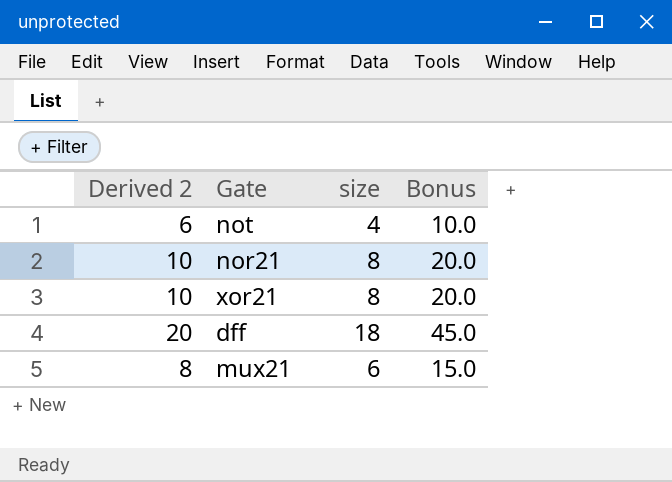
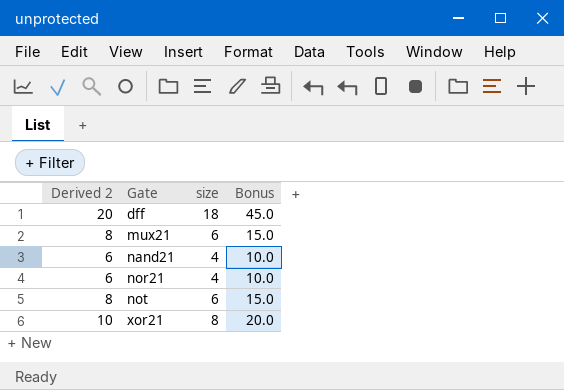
row order: none -> Gate ascending
row nand21: none -> 6 | 4 | 10.0
nor21 | Derived 2: 10 -> 6
nor21 | size: 8 -> 4
nor21 | Bonus: 20.0 -> 10.0
not | Derived 2: 6 -> 8
not | size: 4 -> 6
not | Bonus: 10.0 -> 15.0

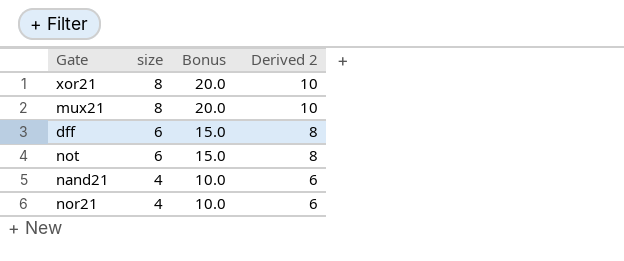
row order: Gate ascending -> size descending
column Derived 2 | position: 1 -> 4
mux21 | size: 6 -> 8
mux21 | Bonus: 15.0 -> 20.0
mux21 | Derived 2: 8 -> 10
dff | size: 18 -> 6
dff | Bonus: 45.0 -> 15.0
dff | Derived 2: 20 -> 8

